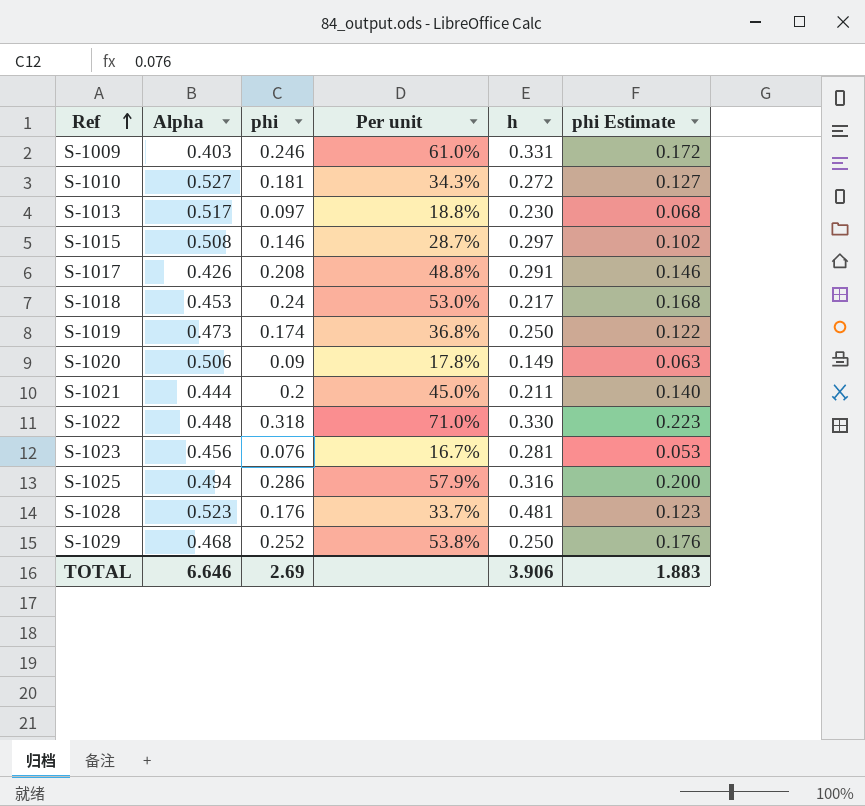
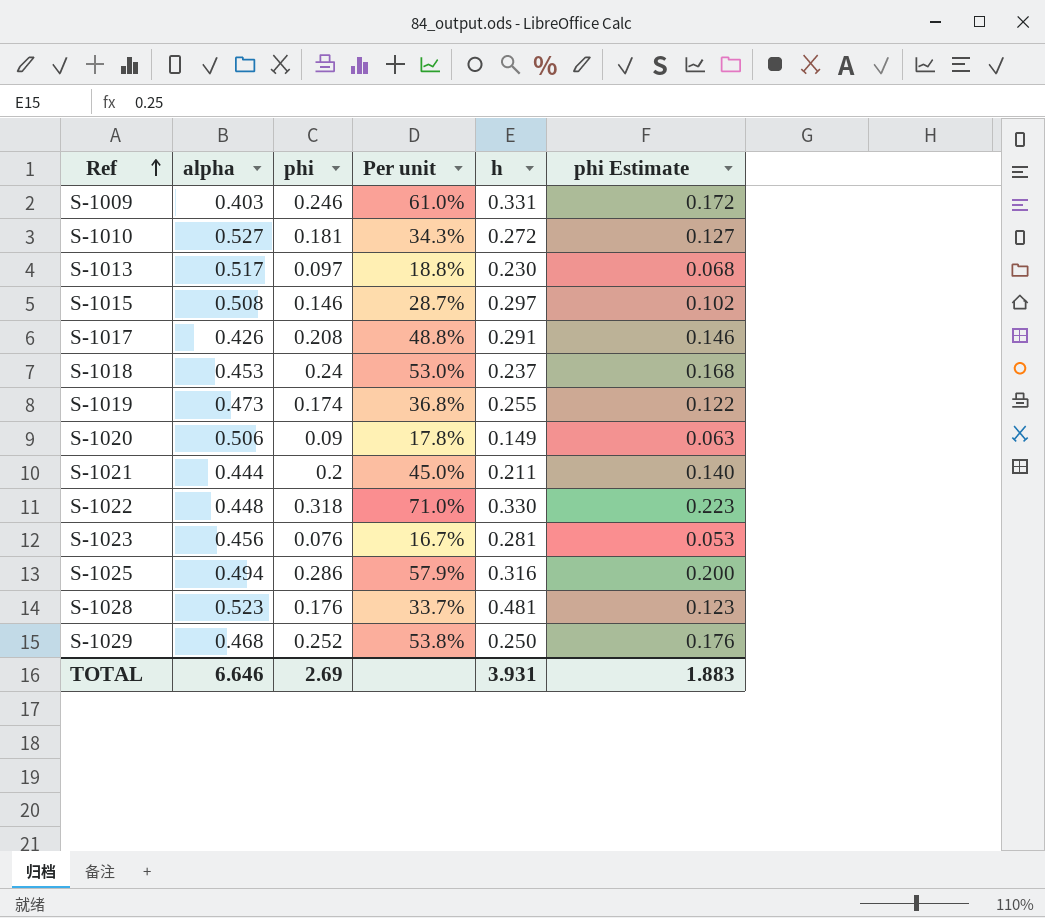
column name: Alpha -> alpha
S-1018 | h: 0.217 -> 0.237
S-1019 | h: 0.250 -> 0.255
TOTAL | h: 3.906 -> 3.931

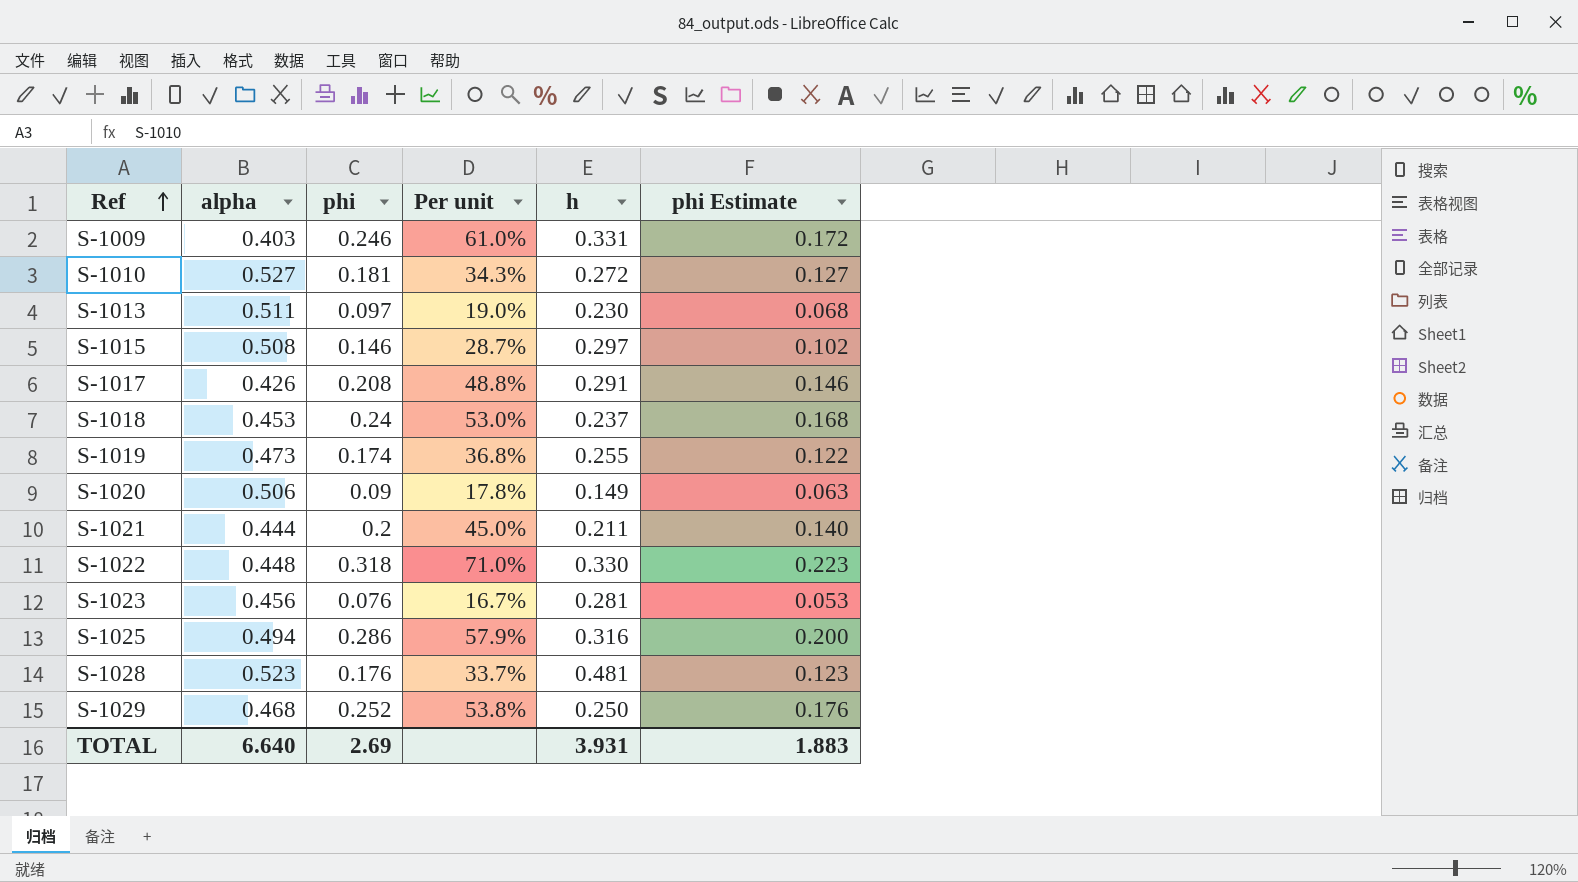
S-1013 | alpha: 0.517 -> 0.511
S-1013 | Per unit: 18.8% -> 19.0%
TOTAL | alpha: 6.646 -> 6.640

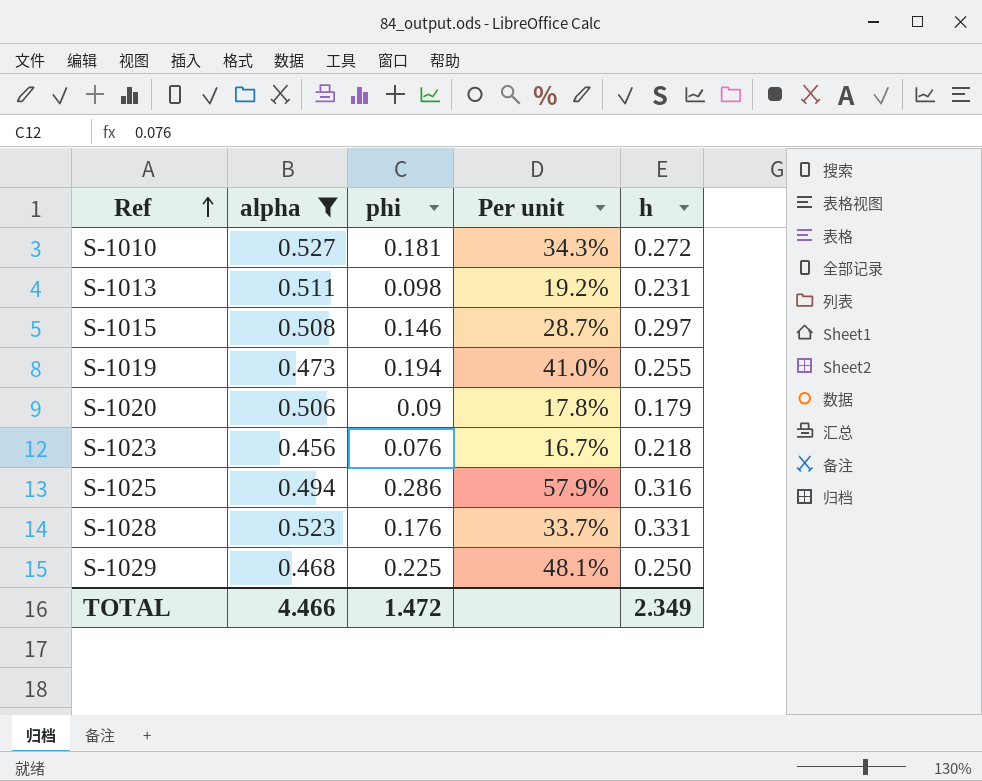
filter: none -> alpha >= 0.456
column phi Estimate | formula: [phi] * 0.7 -> none
S-1013 | phi: 0.097 -> 0.098
S-1013 | Per unit: 19.0% -> 19.2%
S-1013 | h: 0.230 -> 0.231
S-1019 | phi: 0.174 -> 0.194
S-1019 | Per unit: 36.8% -> 41.0%
S-1020 | h: 0.149 -> 0.179
S-1023 | h: 0.281 -> 0.218
S-1028 | h: 0.481 -> 0.331
S-1029 | phi: 0.252 -> 0.225
S-1029 | Per unit: 53.8% -> 48.1%
TOTAL | alpha: 6.640 -> 4.466
TOTAL | phi: 2.69 -> 1.472
TOTAL | h: 3.931 -> 2.349

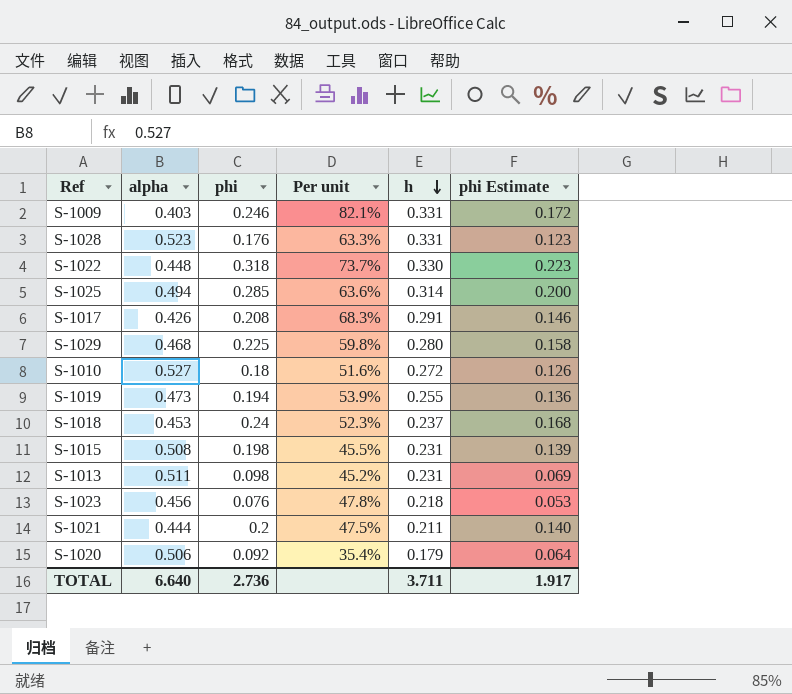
filter: alpha >= 0.456 -> none
row order: Ref ascending -> h descending
column Per unit | formula: [phi] / [alpha] -> [h] / [alpha]
column phi Estimate | formula: none -> [phi] * 0.7
S-1025 | phi: 0.286 -> 0.285
S-1025 | h: 0.316 -> 0.314
S-1029 | h: 0.250 -> 0.280
S-1010 | phi: 0.181 -> 0.18
S-1015 | phi: 0.146 -> 0.198
S-1015 | h: 0.297 -> 0.231
S-1020 | phi: 0.09 -> 0.092
TOTAL | alpha: 4.466 -> 6.640
TOTAL | phi: 1.472 -> 2.736
TOTAL | h: 2.349 -> 3.711

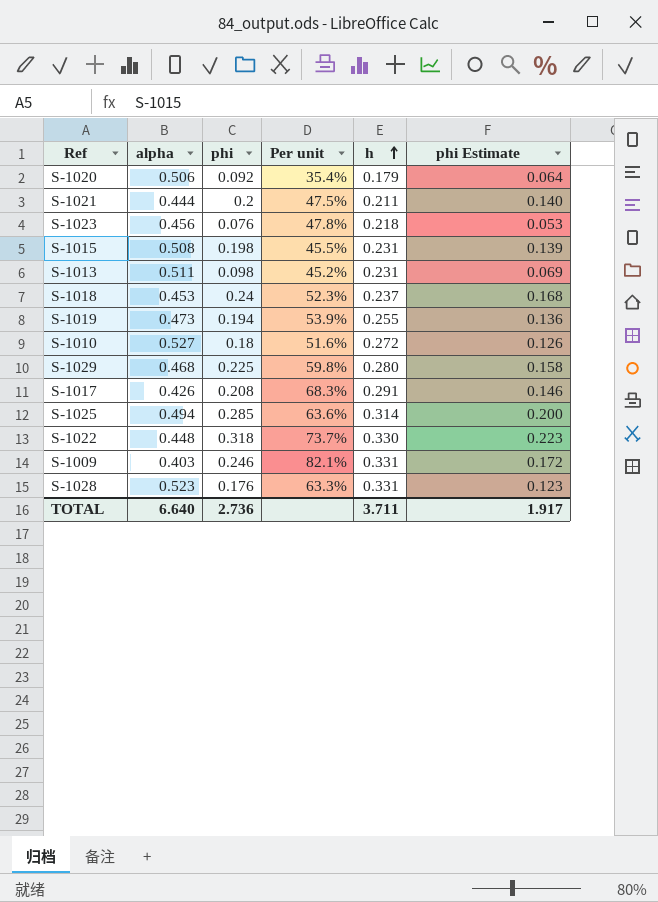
row order: h descending -> h ascending

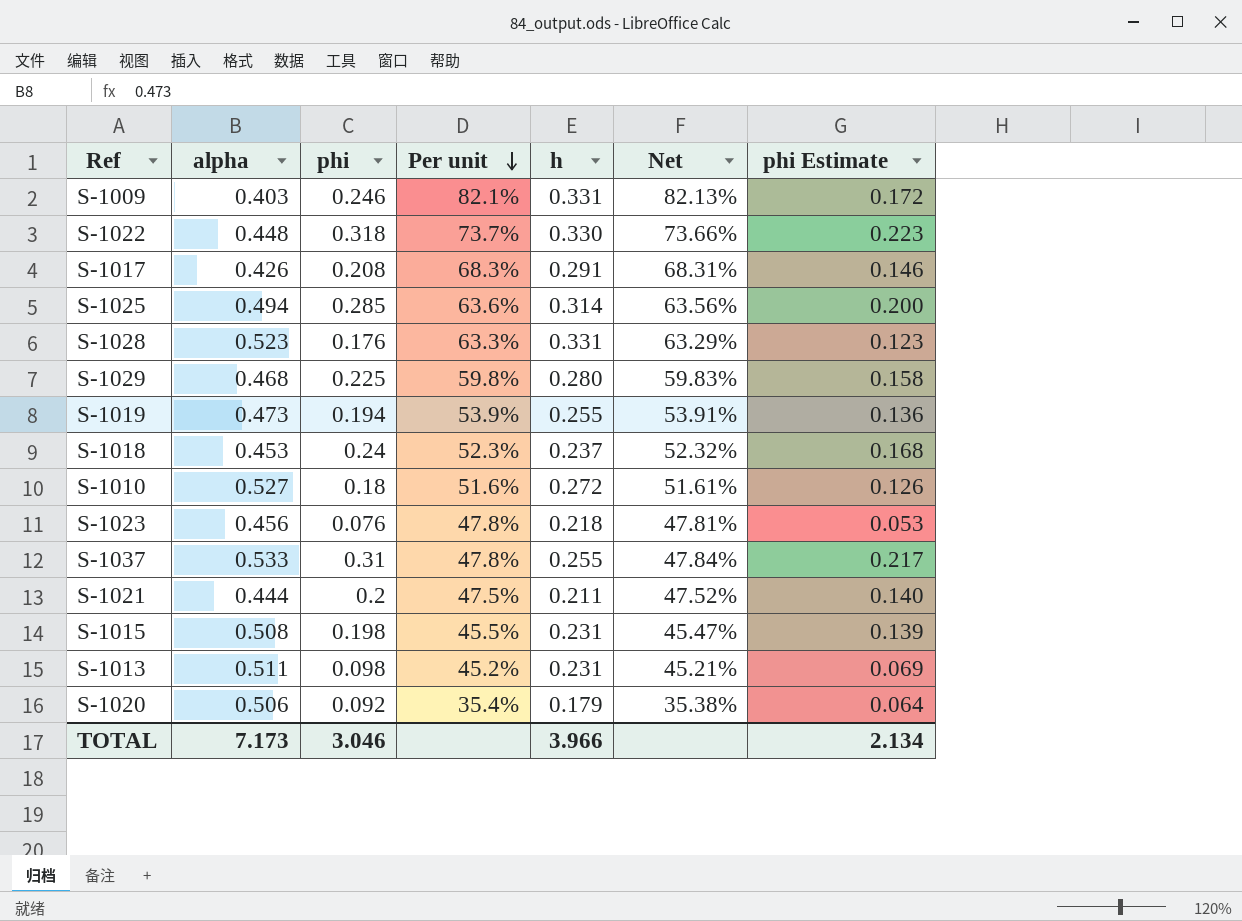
row order: h ascending -> Per unit descending
column Net | formula: none -> [h] / [alpha]
row S-1037: none -> 0.533 | 0.31 | 47.8% | 0.255 | 47.84% | 0.217
TOTAL | alpha: 6.640 -> 7.173
TOTAL | phi: 2.736 -> 3.046
TOTAL | h: 3.711 -> 3.966
TOTAL | phi Estimate: 1.917 -> 2.134

